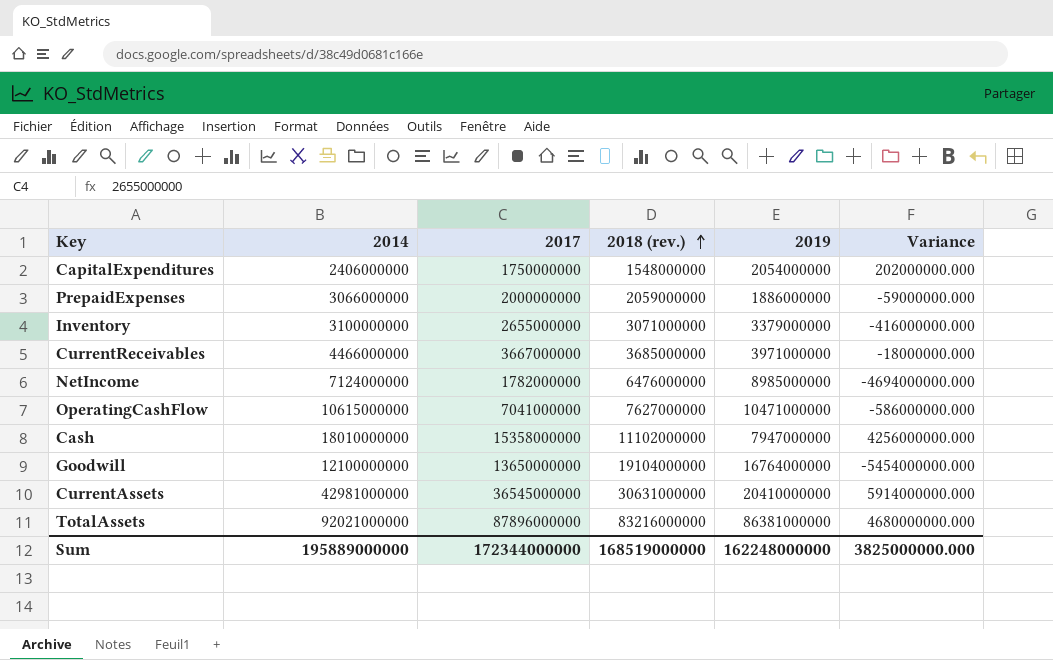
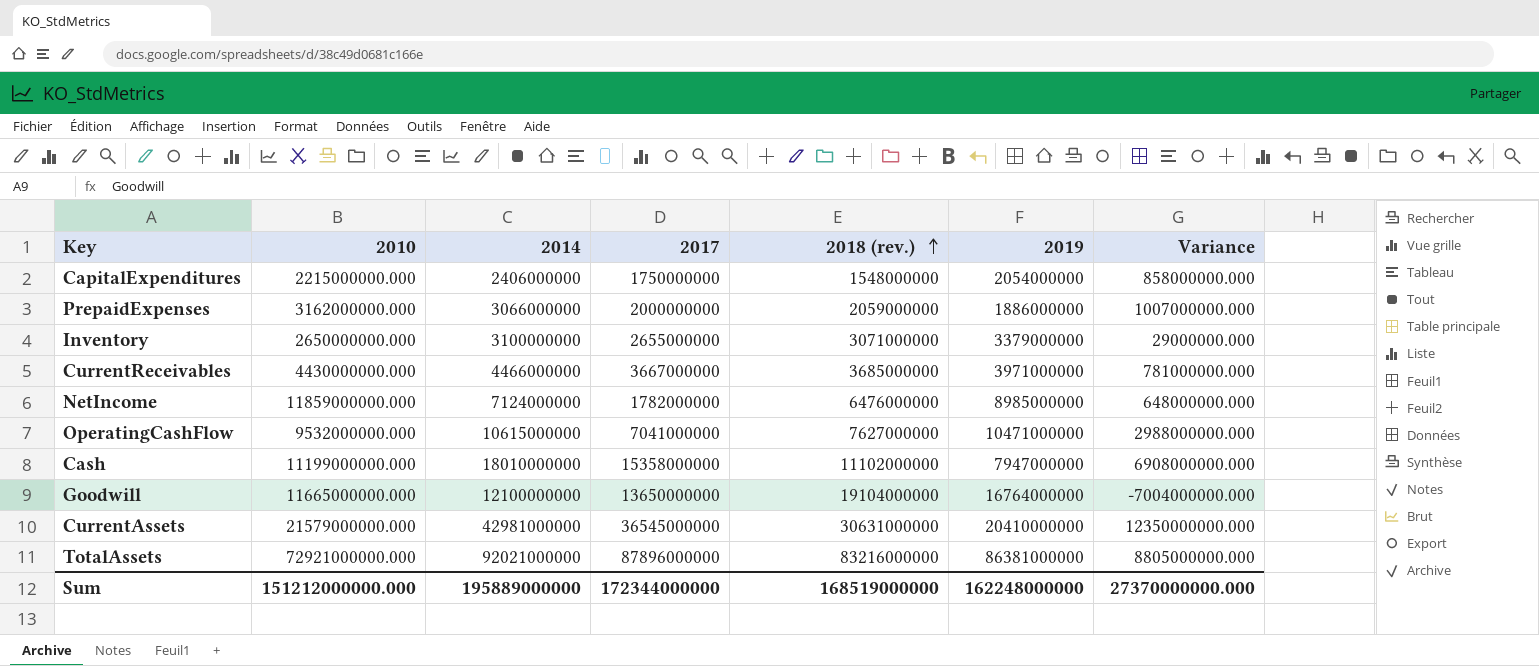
column 2010 | position: none -> 2
column Variance | formula: [2017] - [2018 (rev.)] -> [2014] - [2018 (rev.)]
Sum | Variance: 3825000000.000 -> 27370000000.000

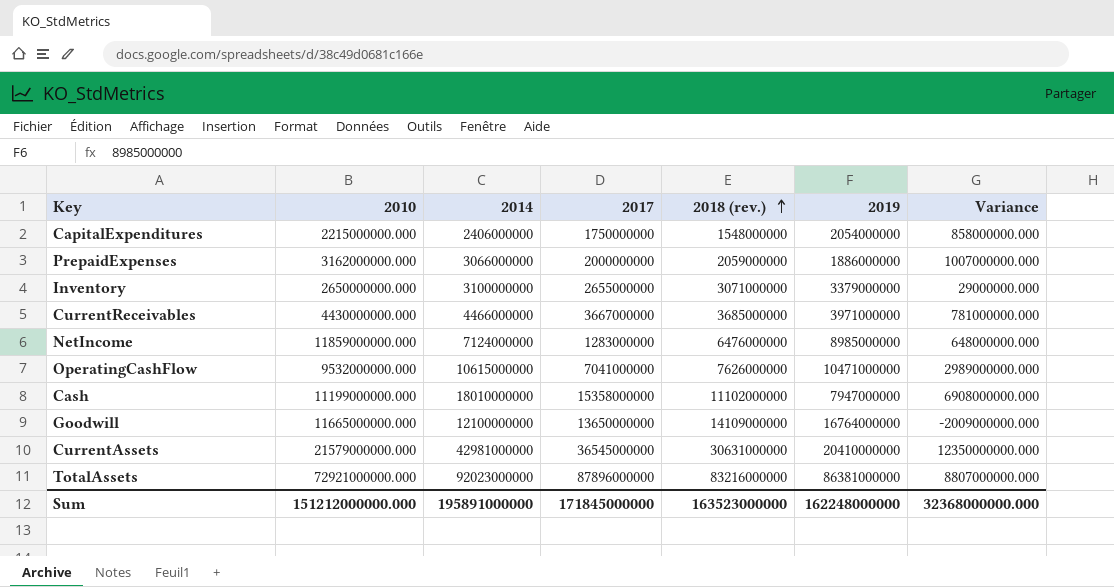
NetIncome | 2017: 1782000000 -> 1283000000
OperatingCashFlow | 2018 (rev.): 7627000000 -> 7626000000
OperatingCashFlow | Variance: 2988000000.000 -> 2989000000.000
Goodwill | 2018 (rev.): 19104000000 -> 14109000000
Goodwill | Variance: -7004000000.000 -> -2009000000.000
TotalAssets | 2014: 92021000000 -> 92023000000
TotalAssets | Variance: 8805000000.000 -> 8807000000.000
Sum | 2014: 195889000000 -> 195891000000
Sum | 2017: 172344000000 -> 171845000000
Sum | 2018 (rev.): 168519000000 -> 163523000000
Sum | Variance: 27370000000.000 -> 32368000000.000

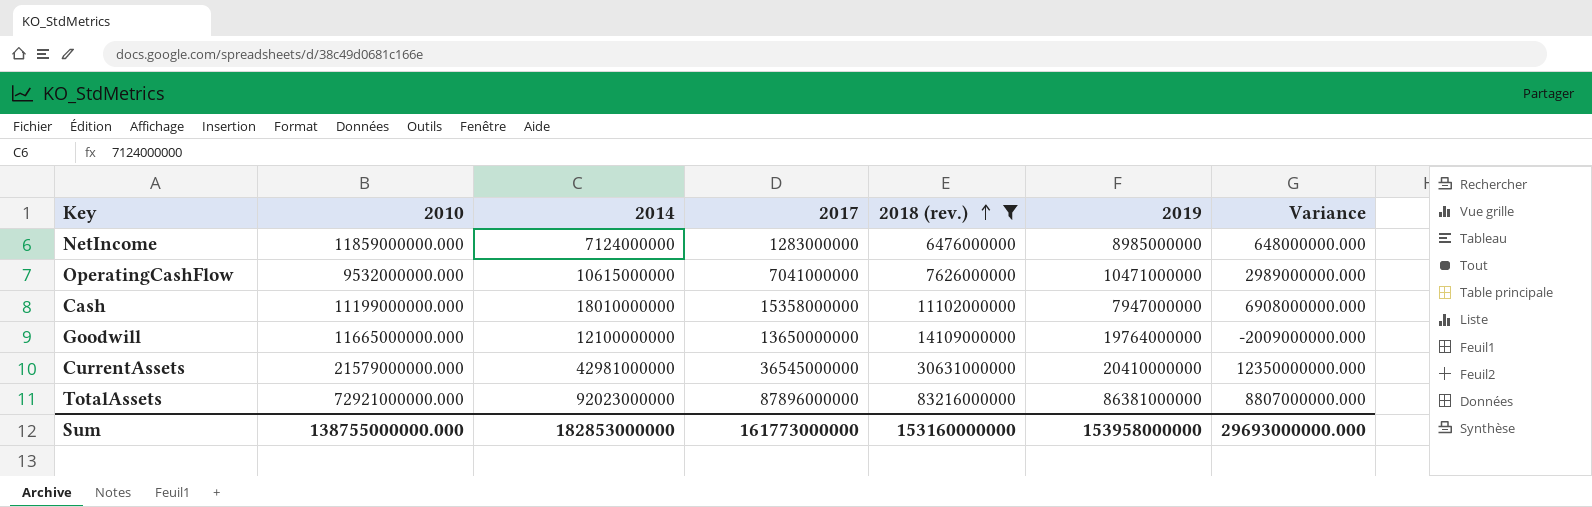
filter: none -> 2018 (rev.) >= 6476000000
Goodwill | 2019: 16764000000 -> 19764000000
Sum | 2010: 151212000000.000 -> 138755000000.000
Sum | 2014: 195891000000 -> 182853000000
Sum | 2017: 171845000000 -> 161773000000
Sum | 2018 (rev.): 163523000000 -> 153160000000
Sum | 2019: 162248000000 -> 153958000000
Sum | Variance: 32368000000.000 -> 29693000000.000

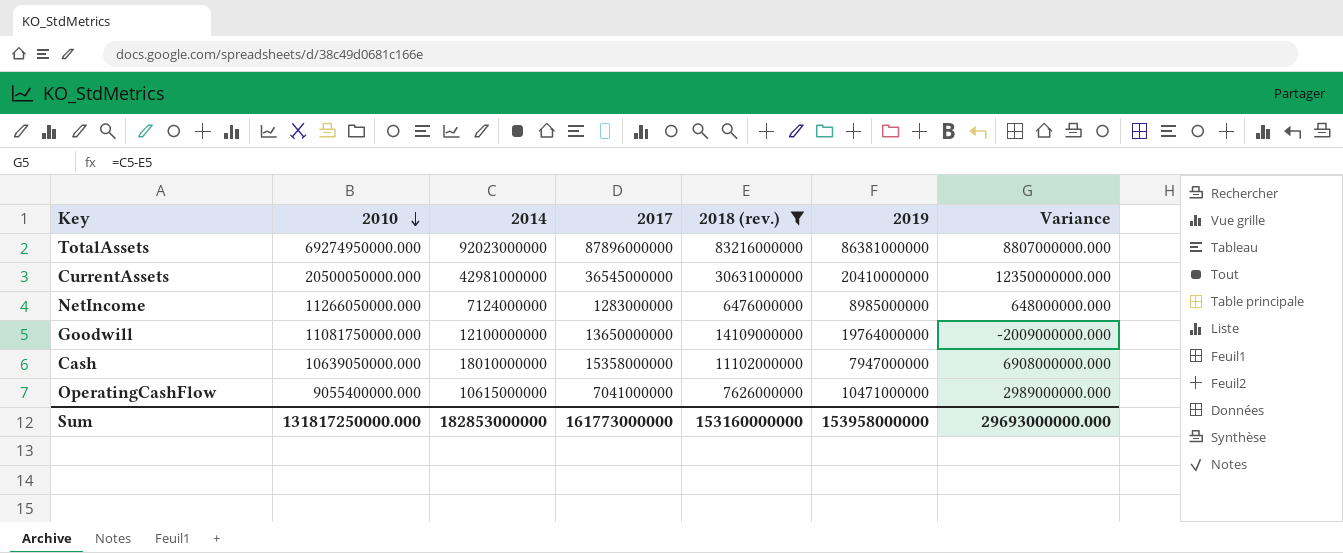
row order: 2018 (rev.) ascending -> 2010 descending
TotalAssets | 2010: 72921000000.000 -> 69274950000.000
CurrentAssets | 2010: 21579000000.000 -> 20500050000.000
NetIncome | 2010: 11859000000.000 -> 11266050000.000
Goodwill | 2010: 11665000000.000 -> 11081750000.000
Cash | 2010: 11199000000.000 -> 10639050000.000
OperatingCashFlow | 2010: 9532000000.000 -> 9055400000.000
Sum | 2010: 138755000000.000 -> 131817250000.000

